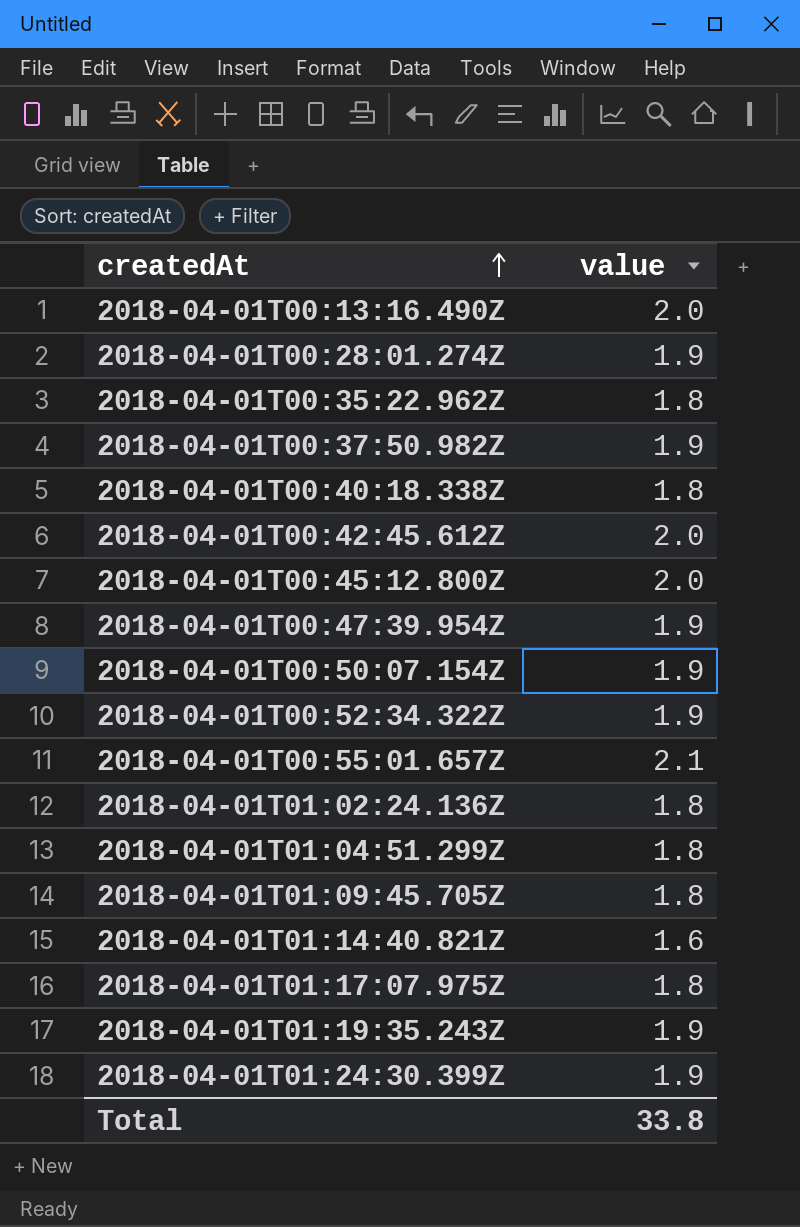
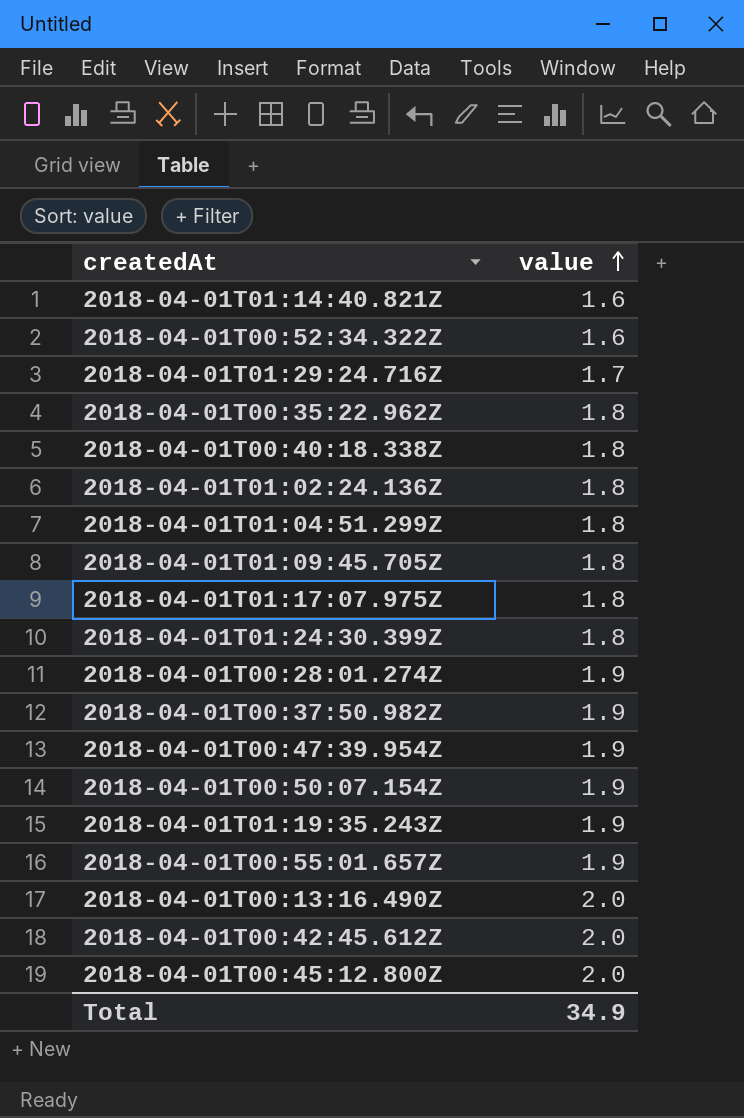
row order: createdAt ascending -> value ascending
2018-04-01T00:52:34.322Z | value: 1.9 -> 1.6
row 2018-04-01T01:29:24.716Z: none -> 1.7
2018-04-01T01:24:30.399Z | value: 1.9 -> 1.8
2018-04-01T00:55:01.657Z | value: 2.1 -> 1.9
Total | value: 33.8 -> 34.9

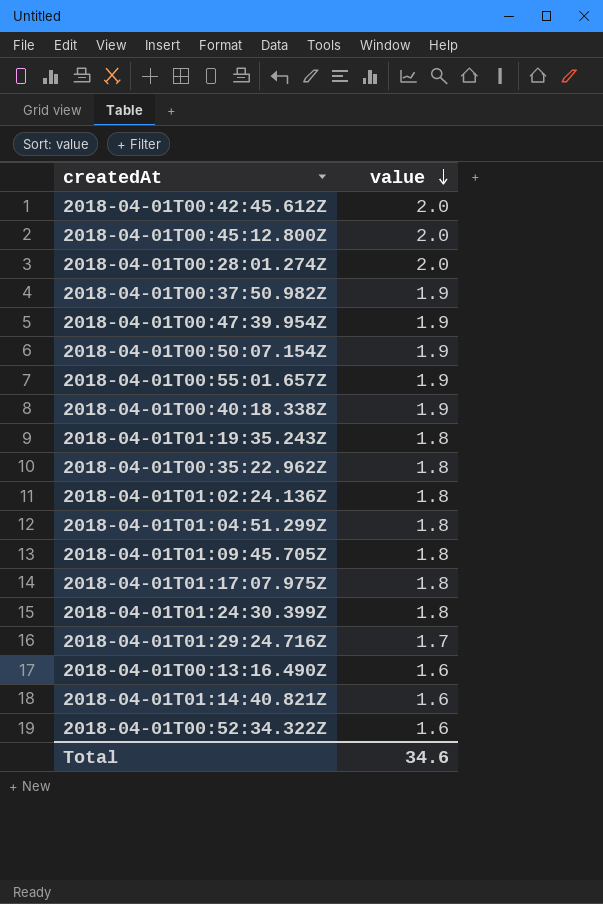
row order: value ascending -> value descending
2018-04-01T00:28:01.274Z | value: 1.9 -> 2.0
2018-04-01T00:40:18.338Z | value: 1.8 -> 1.9
2018-04-01T01:19:35.243Z | value: 1.9 -> 1.8
2018-04-01T00:13:16.490Z | value: 2.0 -> 1.6
Total | value: 34.9 -> 34.6

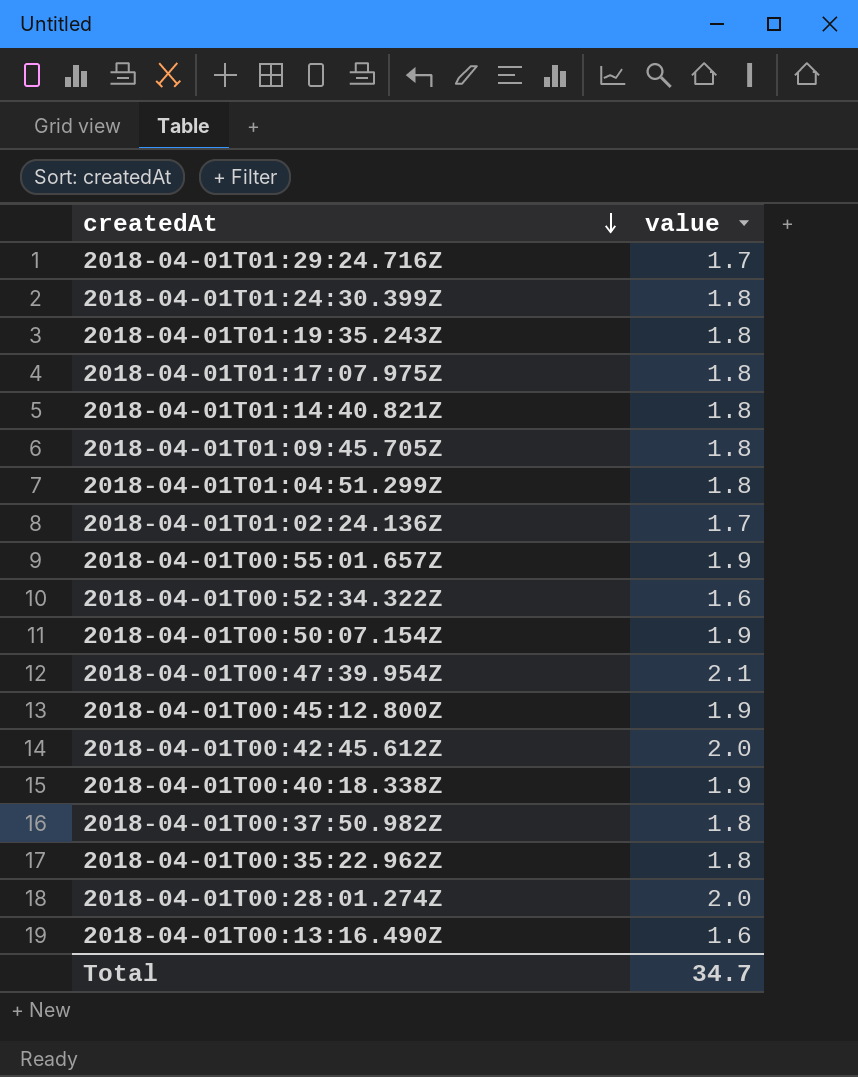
row order: value descending -> createdAt descending
2018-04-01T01:14:40.821Z | value: 1.6 -> 1.8
2018-04-01T01:02:24.136Z | value: 1.8 -> 1.7
2018-04-01T00:47:39.954Z | value: 1.9 -> 2.1
2018-04-01T00:45:12.800Z | value: 2.0 -> 1.9
2018-04-01T00:37:50.982Z | value: 1.9 -> 1.8
Total | value: 34.6 -> 34.7

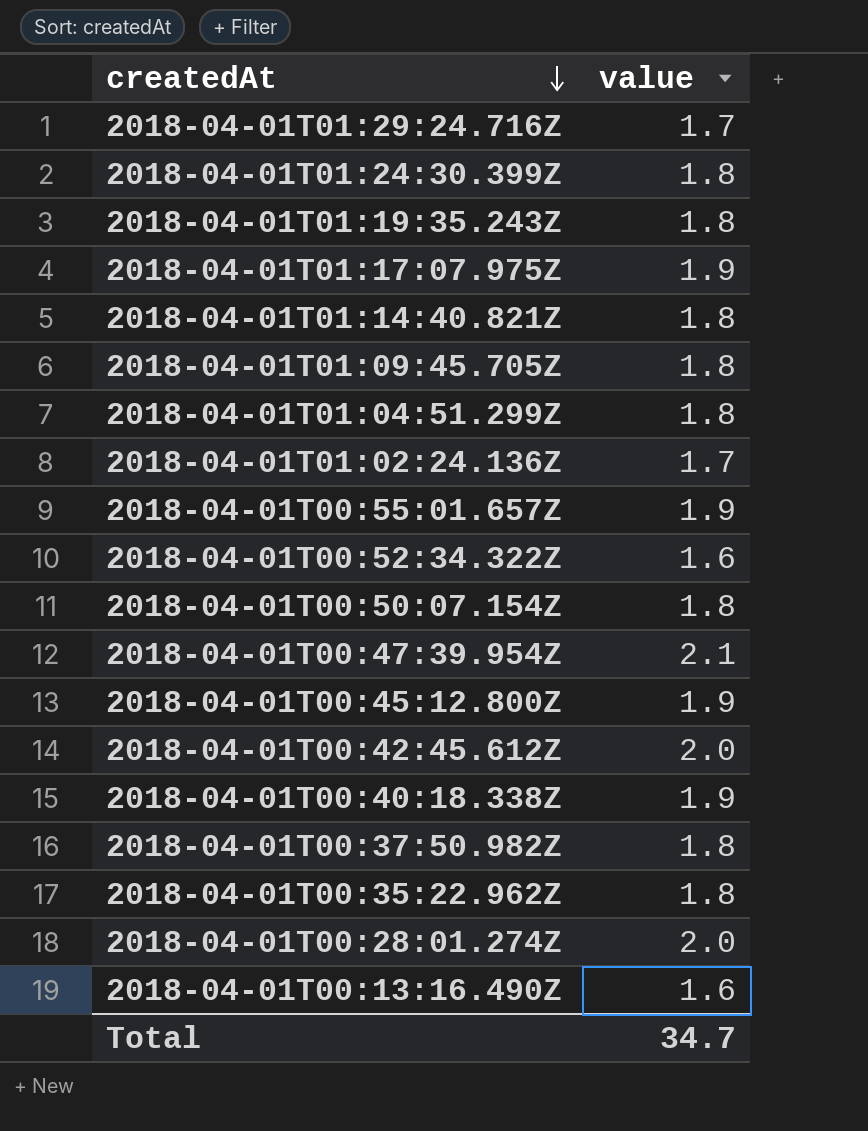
2018-04-01T01:17:07.975Z | value: 1.8 -> 1.9
2018-04-01T00:50:07.154Z | value: 1.9 -> 1.8

